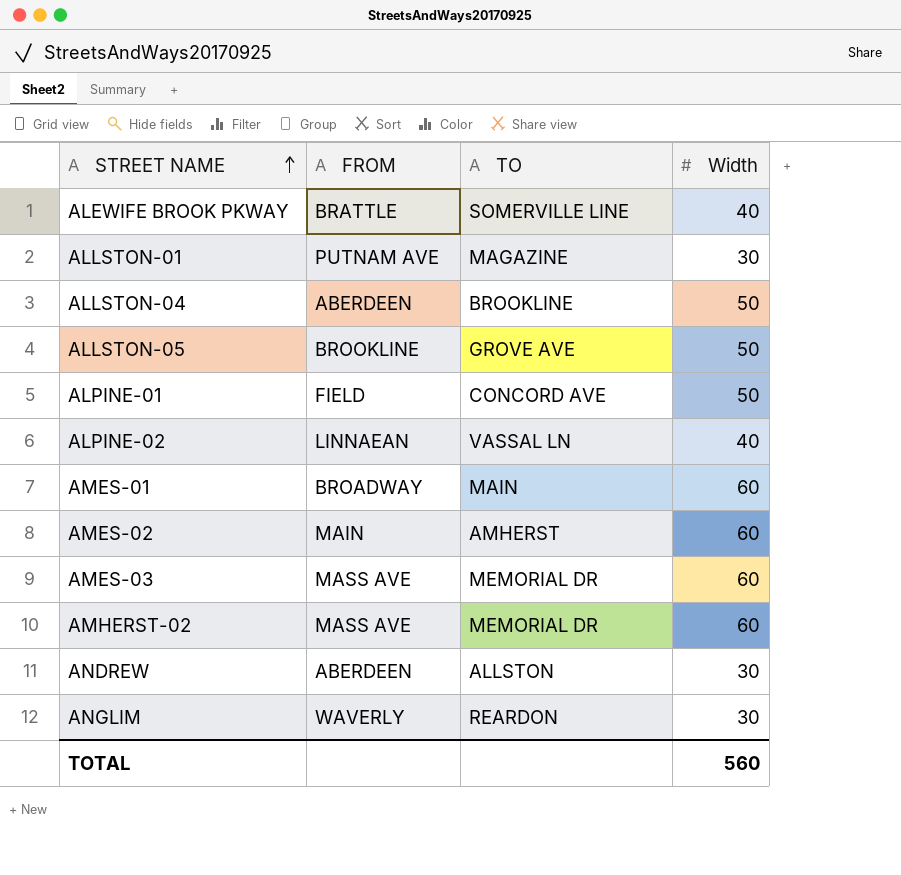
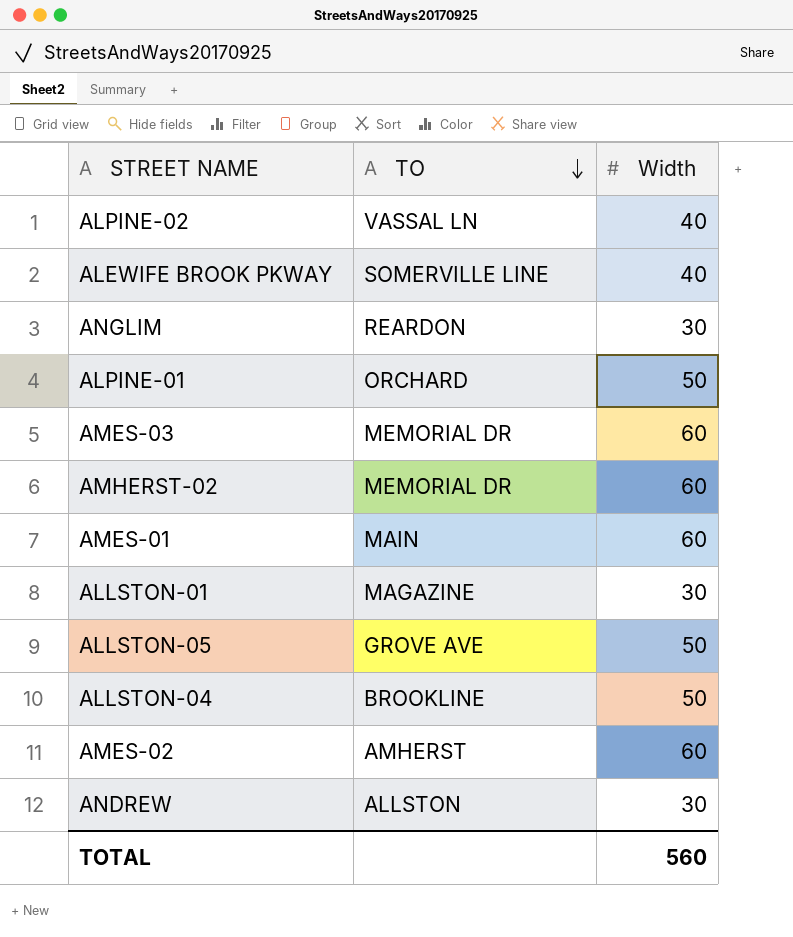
row order: STREET NAME ascending -> TO descending
column FROM | position: 2 -> none
ALPINE-01 | TO: CONCORD AVE -> ORCHARD

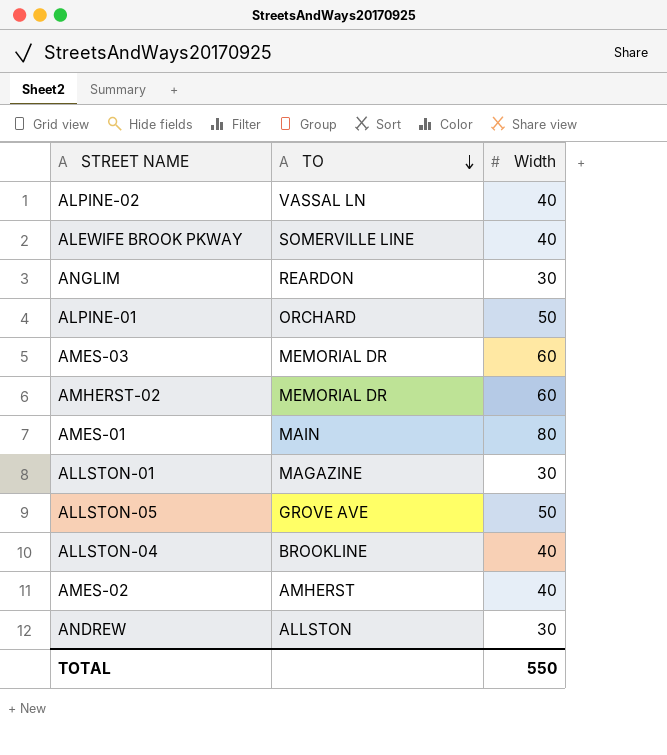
AMES-01 | Width: 60 -> 80
ALLSTON-04 | Width: 50 -> 40
AMES-02 | Width: 60 -> 40
TOTAL | Width: 560 -> 550

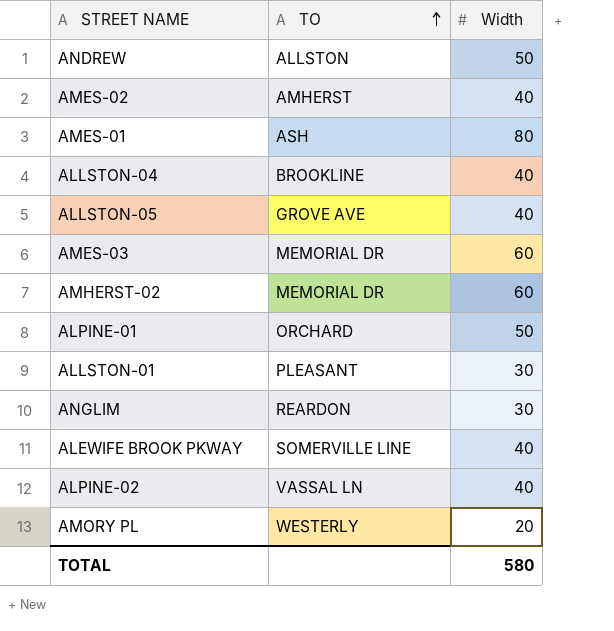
row order: TO descending -> TO ascending
ANDREW | Width: 30 -> 50
AMES-01 | TO: MAIN -> ASH
ALLSTON-05 | Width: 50 -> 40
ALLSTON-01 | TO: MAGAZINE -> PLEASANT
row AMORY PL: none -> WESTERLY | 20
TOTAL | Width: 550 -> 580

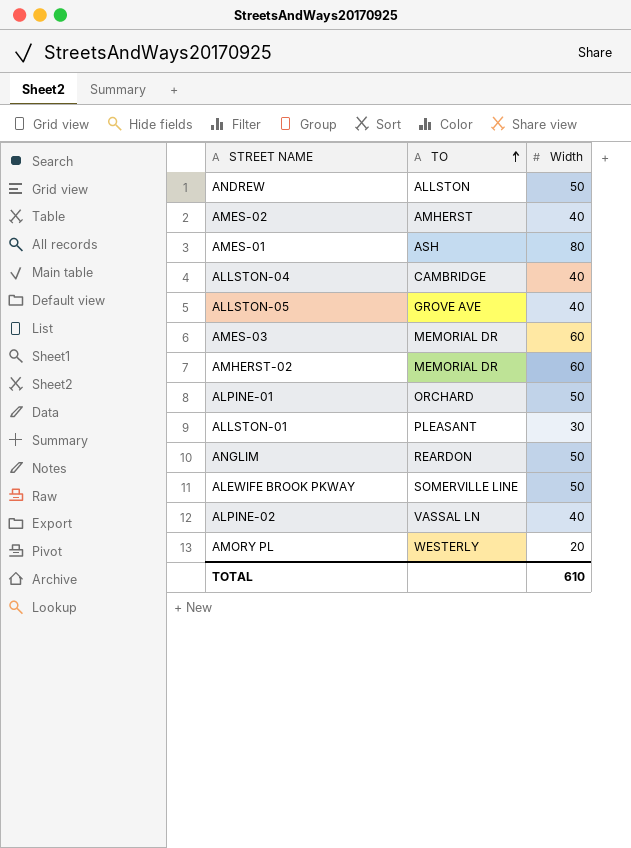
ALLSTON-04 | TO: BROOKLINE -> CAMBRIDGE
ANGLIM | Width: 30 -> 50
ALEWIFE BROOK PKWAY | Width: 40 -> 50
TOTAL | Width: 580 -> 610

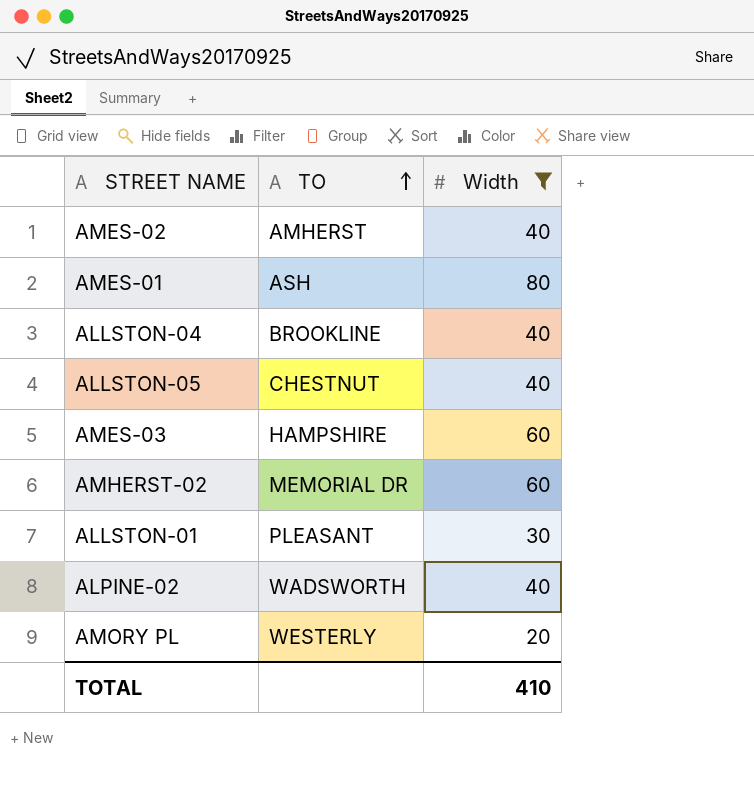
filter: none -> Width != 50
ALLSTON-04 | TO: CAMBRIDGE -> BROOKLINE
ALLSTON-05 | TO: GROVE AVE -> CHESTNUT
AMES-03 | TO: MEMORIAL DR -> HAMPSHIRE
ALPINE-02 | TO: VASSAL LN -> WADSWORTH
TOTAL | Width: 610 -> 410

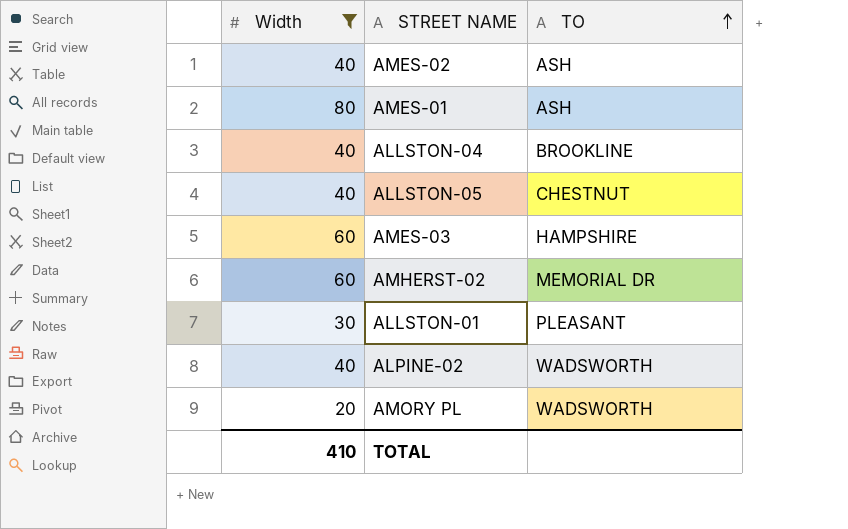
column Width | position: 3 -> 1
AMES-02 | TO: AMHERST -> ASH
AMORY PL | TO: WESTERLY -> WADSWORTH

